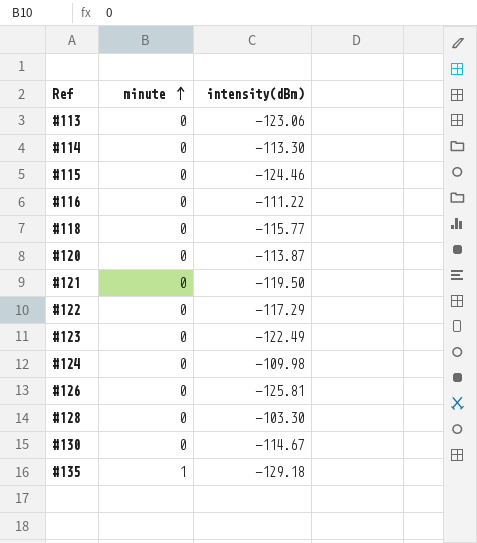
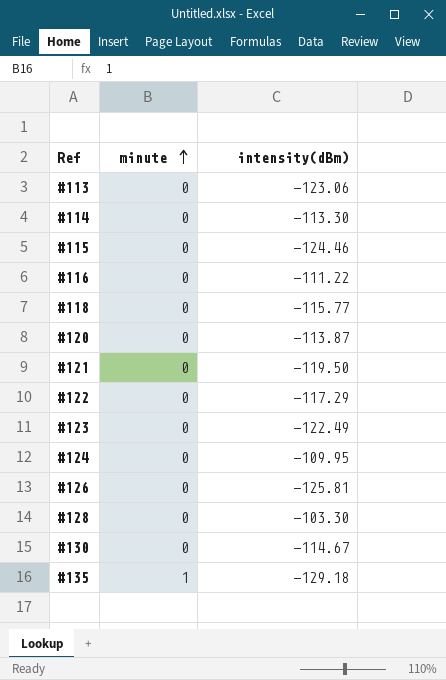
#124 | intensity(dBm): -109.98 -> -109.95

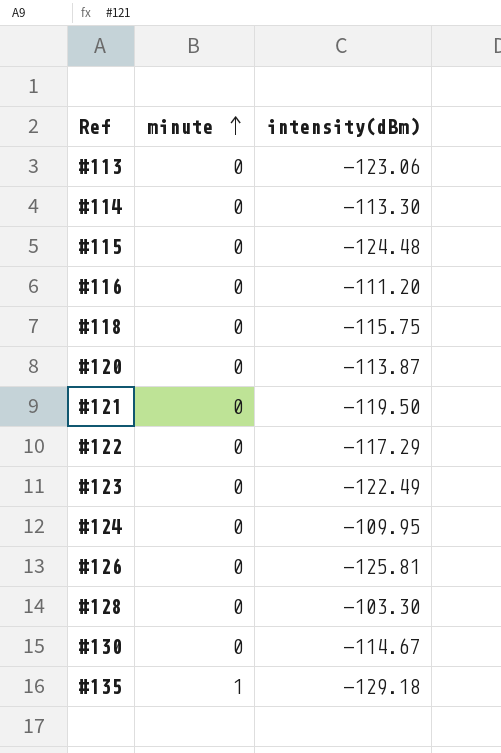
#115 | intensity(dBm): -124.46 -> -124.48
#116 | intensity(dBm): -111.22 -> -111.20
#118 | intensity(dBm): -115.77 -> -115.75

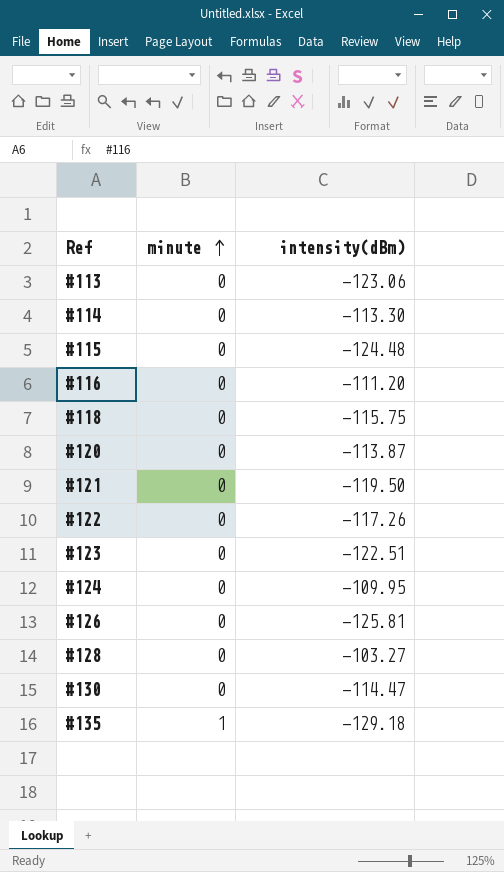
#122 | intensity(dBm): -117.29 -> -117.26
#123 | intensity(dBm): -122.49 -> -122.51
#128 | intensity(dBm): -103.30 -> -103.27
#130 | intensity(dBm): -114.67 -> -114.47

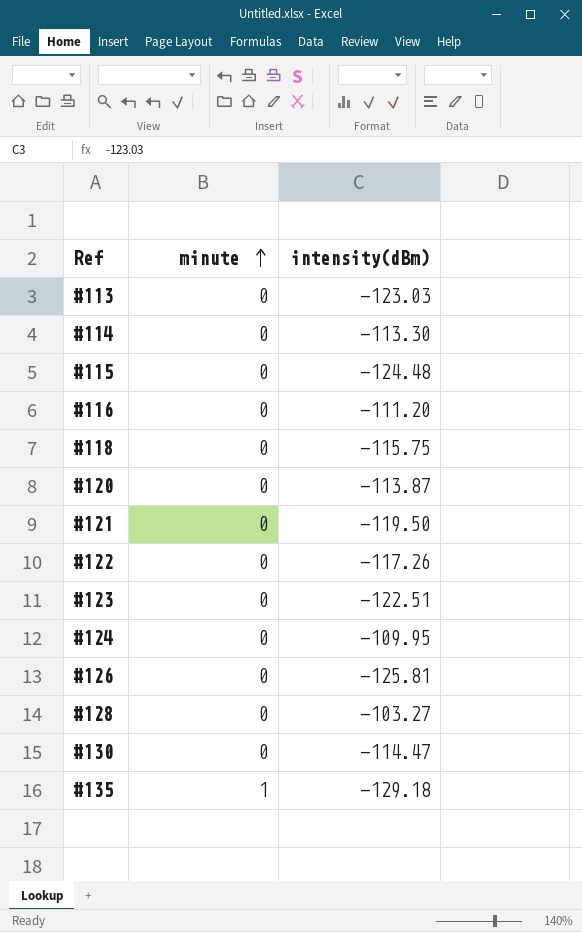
#113 | intensity(dBm): -123.06 -> -123.03

